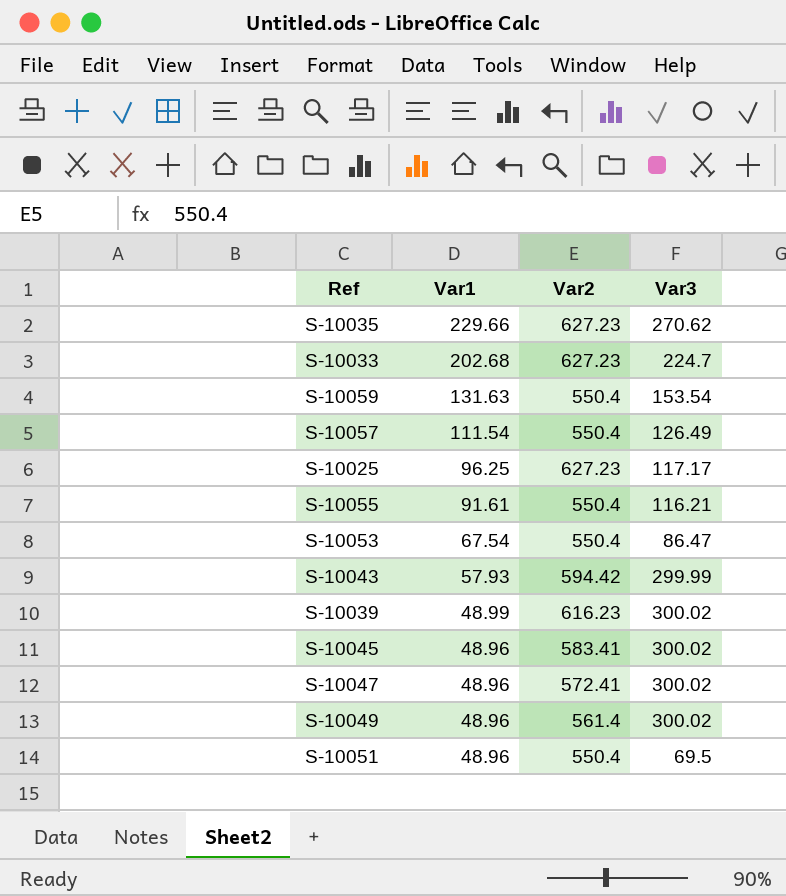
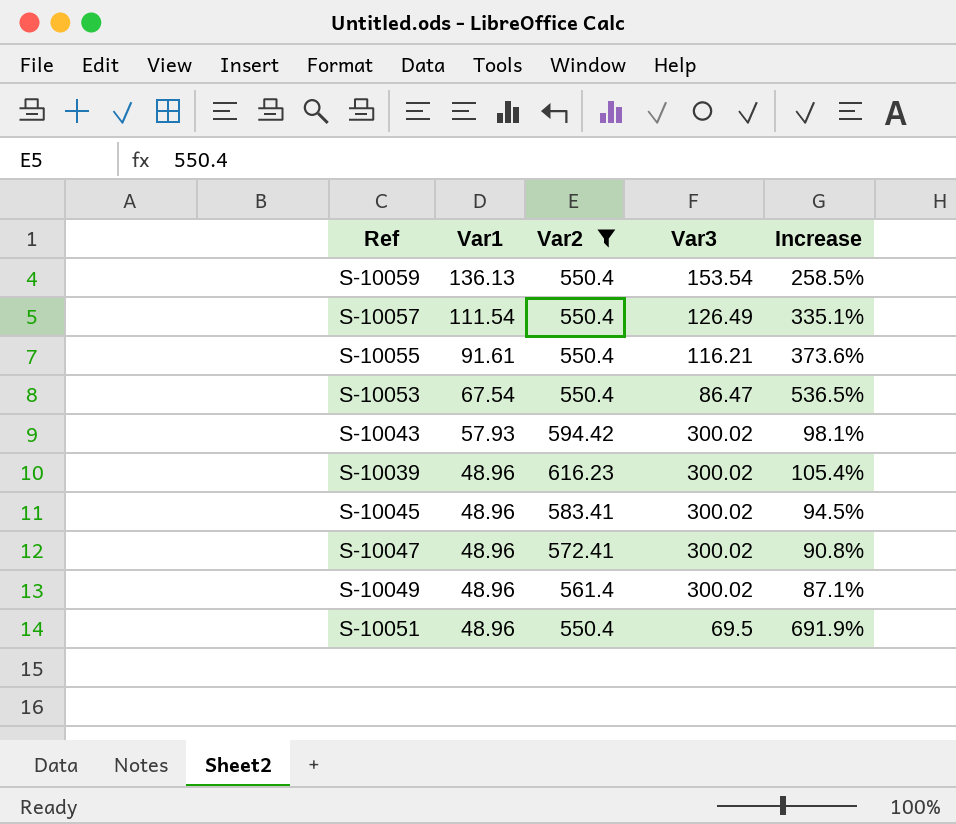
filter: none -> Var2 != 627.23
column Increase | formula: none -> ([Var2] - [Var3]) / [Var3]
S-10059 | Var1: 131.63 -> 136.13
S-10043 | Var3: 299.99 -> 300.02
S-10039 | Var1: 48.99 -> 48.96

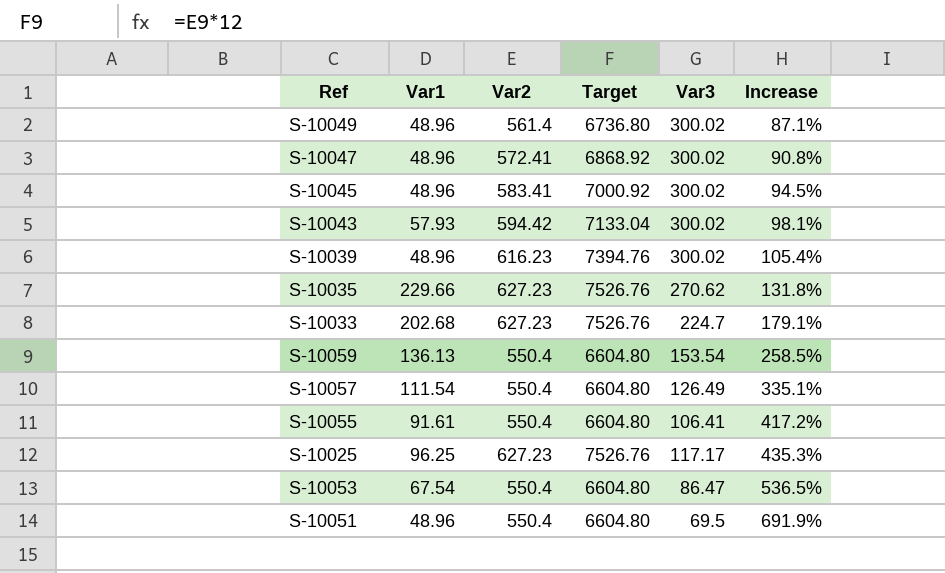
filter: Var2 != 627.23 -> none
row order: Var1 descending -> Increase ascending
column Target | formula: none -> [Var2] * 12
S-10055 | Var3: 116.21 -> 106.41
S-10055 | Increase: 373.6% -> 417.2%

